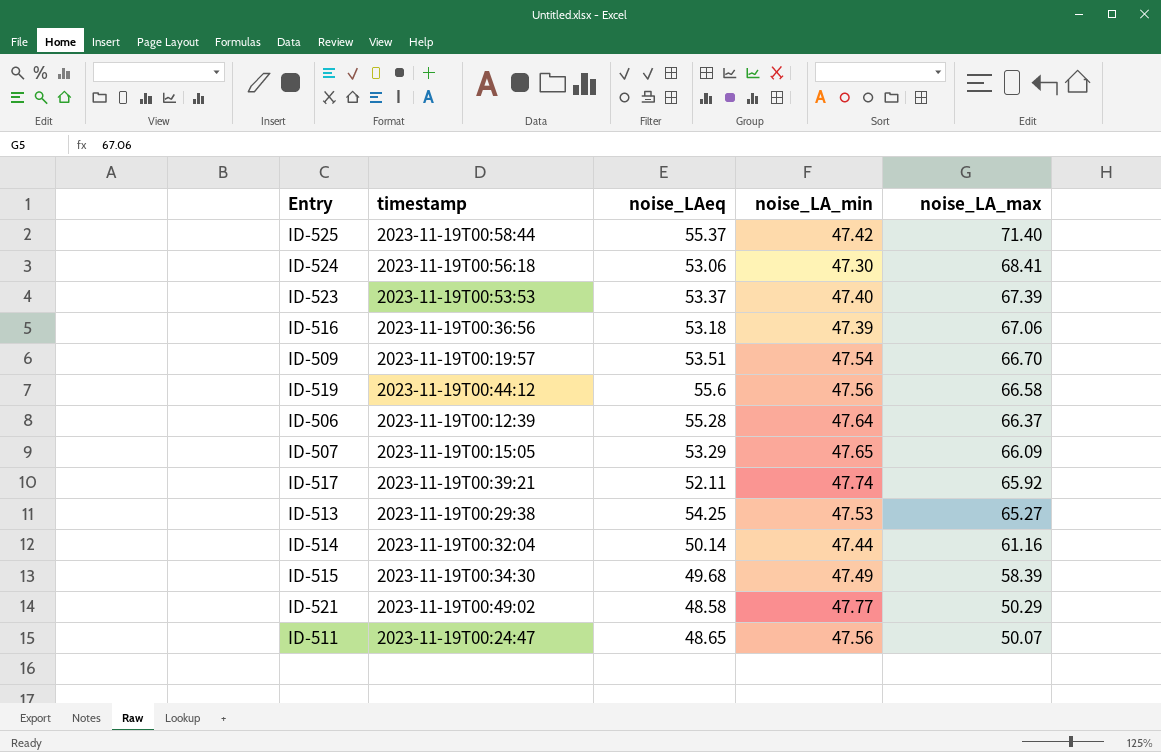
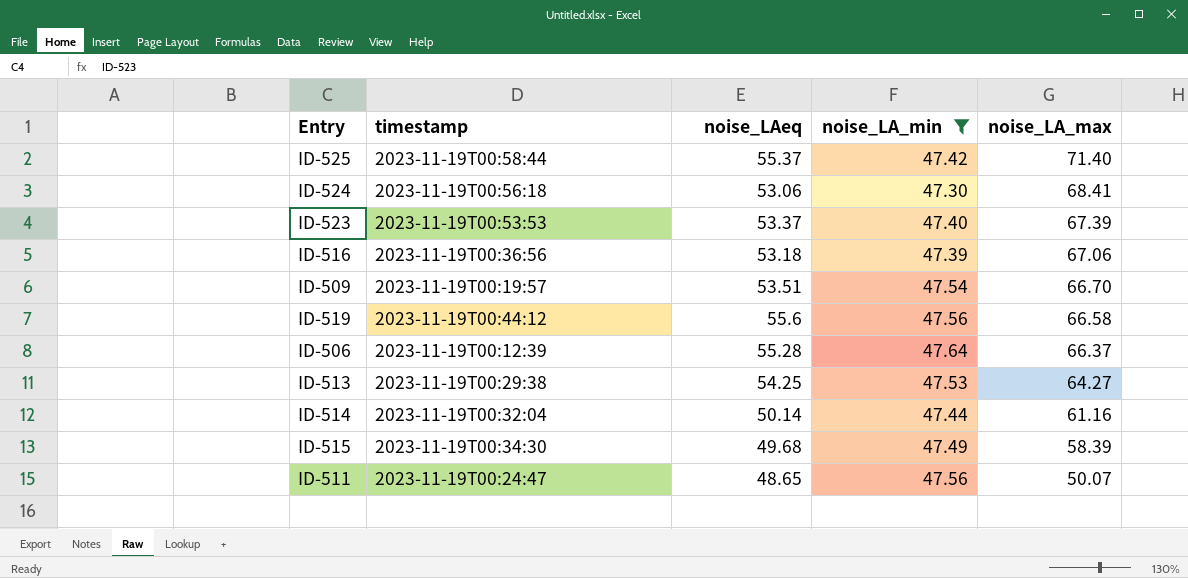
filter: none -> noise_LA_min <= 47.64
ID-513 | noise_LA_max: 65.27 -> 64.27

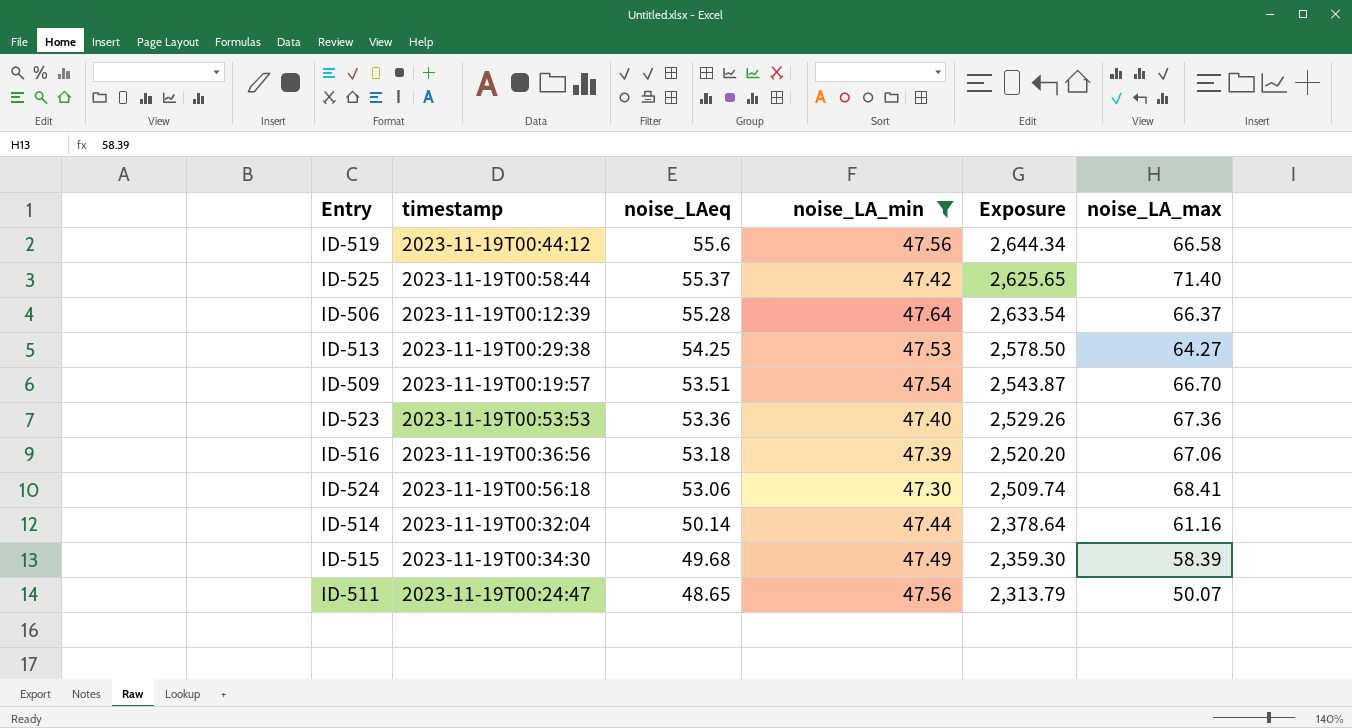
row order: noise_LA_max descending -> noise_LAeq descending
column Exposure | formula: none -> [noise_LAeq] * [noise_LA_min]
ID-523 | noise_LAeq: 53.37 -> 53.36
ID-523 | noise_LA_max: 67.39 -> 67.36

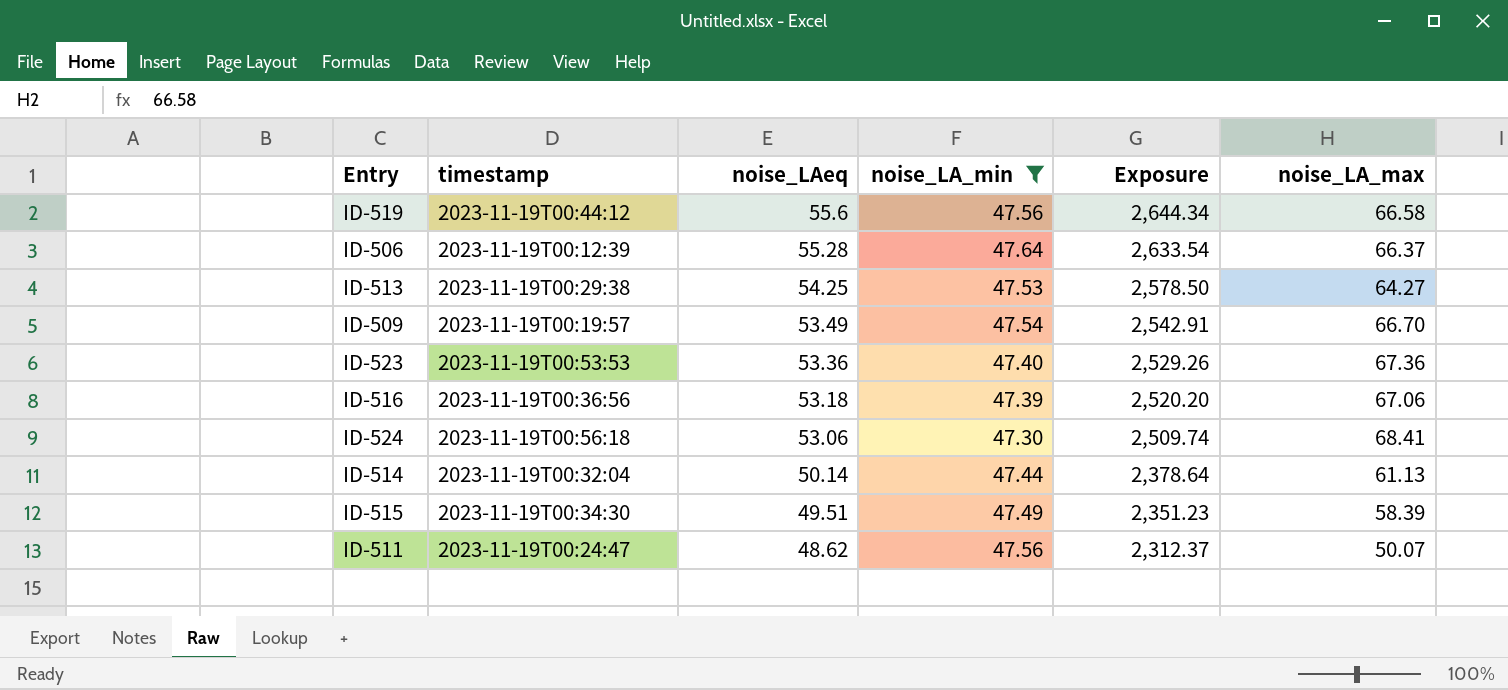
row ID-525: 2023-11-19T00:58:44 | 55.37 | 47.42 | 2,625.65 | 71.40 -> none
ID-509 | noise_LAeq: 53.51 -> 53.49
ID-509 | Exposure: 2,543.87 -> 2,542.91
ID-514 | noise_LA_max: 61.16 -> 61.13
ID-515 | noise_LAeq: 49.68 -> 49.51
ID-515 | Exposure: 2,359.30 -> 2,351.23
ID-511 | noise_LAeq: 48.65 -> 48.62
ID-511 | Exposure: 2,313.79 -> 2,312.37

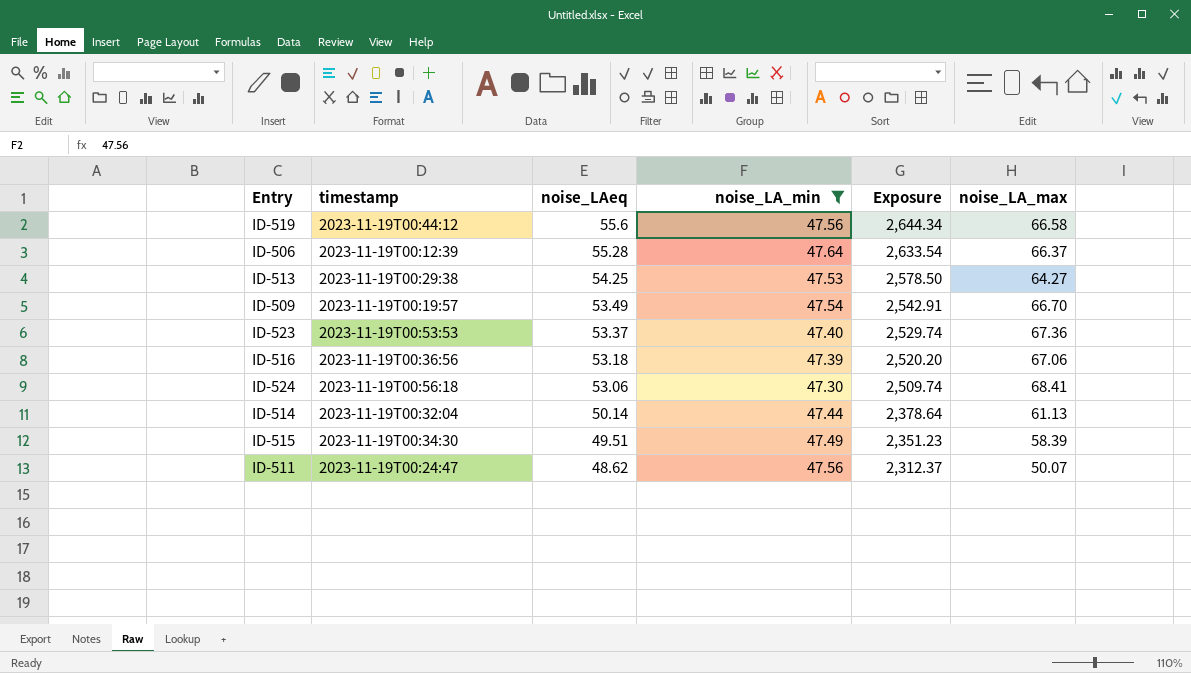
ID-523 | noise_LAeq: 53.36 -> 53.37
ID-523 | Exposure: 2,529.26 -> 2,529.74

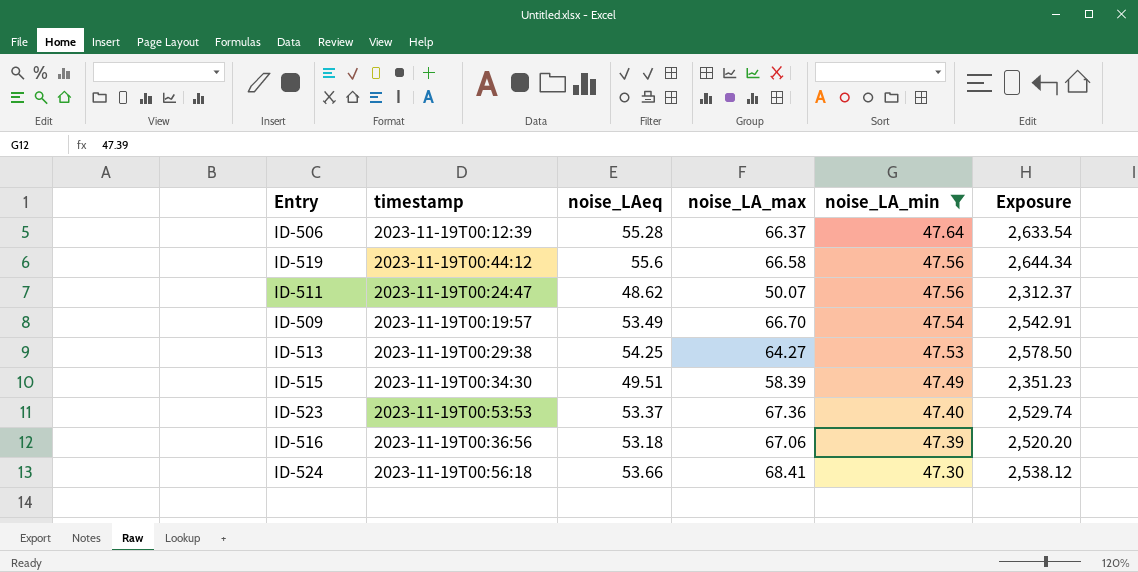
row order: noise_LAeq descending -> noise_LA_min descending
column noise_LA_max | position: 6 -> 4
row ID-514: 2023-11-19T00:32:04 | 50.14 | 47.44 | 2,378.64 | 61.13 -> none
ID-524 | noise_LAeq: 53.06 -> 53.66
ID-524 | Exposure: 2,509.74 -> 2,538.12

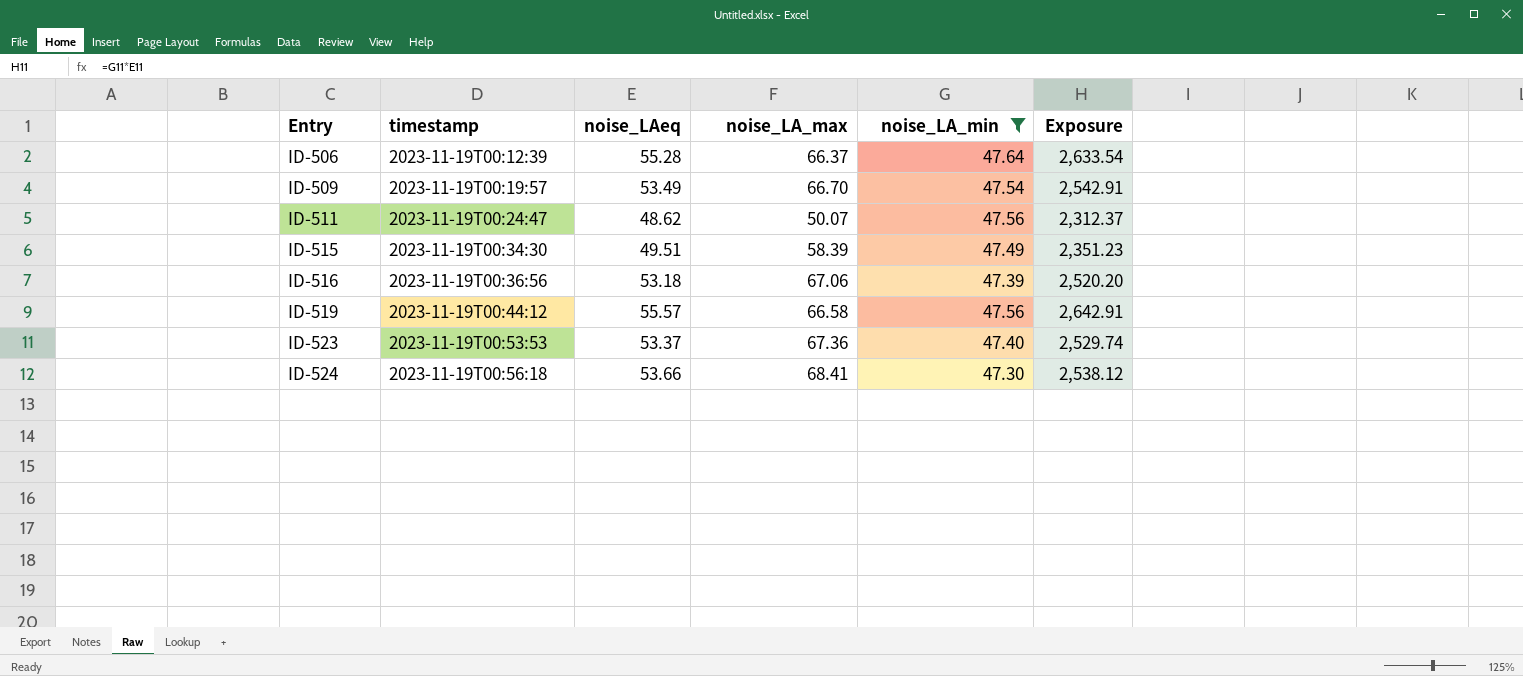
row order: noise_LA_min descending -> Entry ascending
row ID-513: 2023-11-19T00:29:38 | 54.25 | 64.27 | 47.53 | 2,578.50 -> none
ID-519 | noise_LAeq: 55.6 -> 55.57
ID-519 | Exposure: 2,644.34 -> 2,642.91

